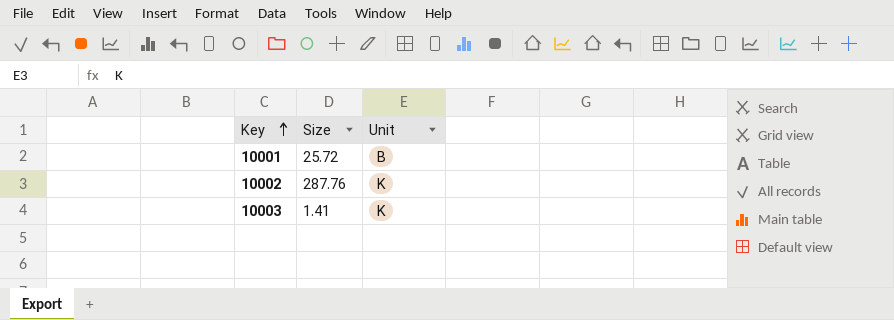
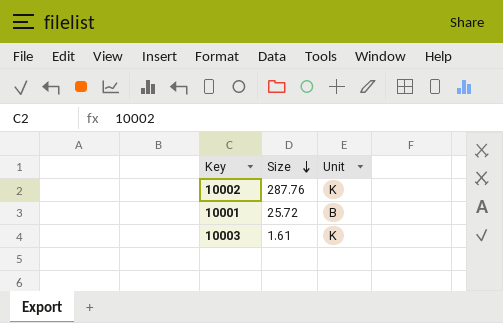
row order: Key ascending -> Size descending
10003 | Size: 1.41 -> 1.61

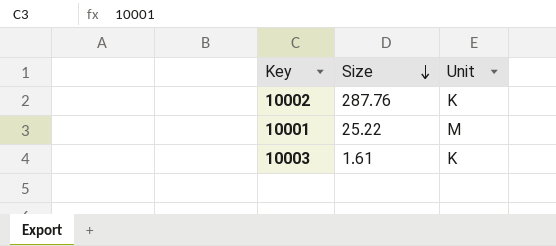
10001 | Size: 25.72 -> 25.22
10001 | Unit: B -> M

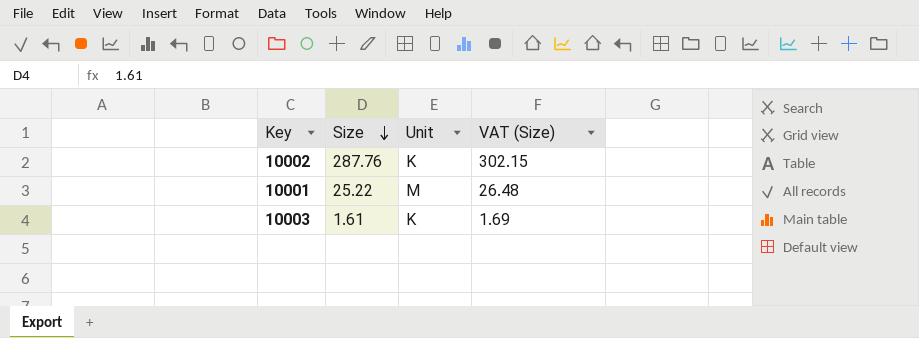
column VAT (Size) | formula: none -> [Size] * 1.05

